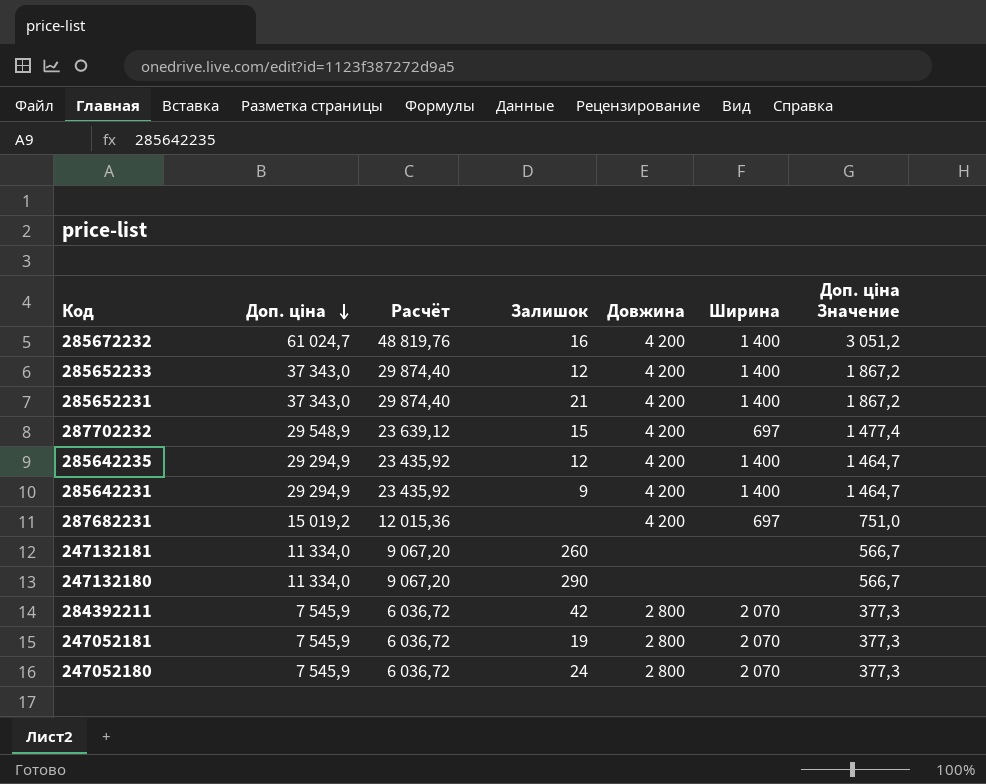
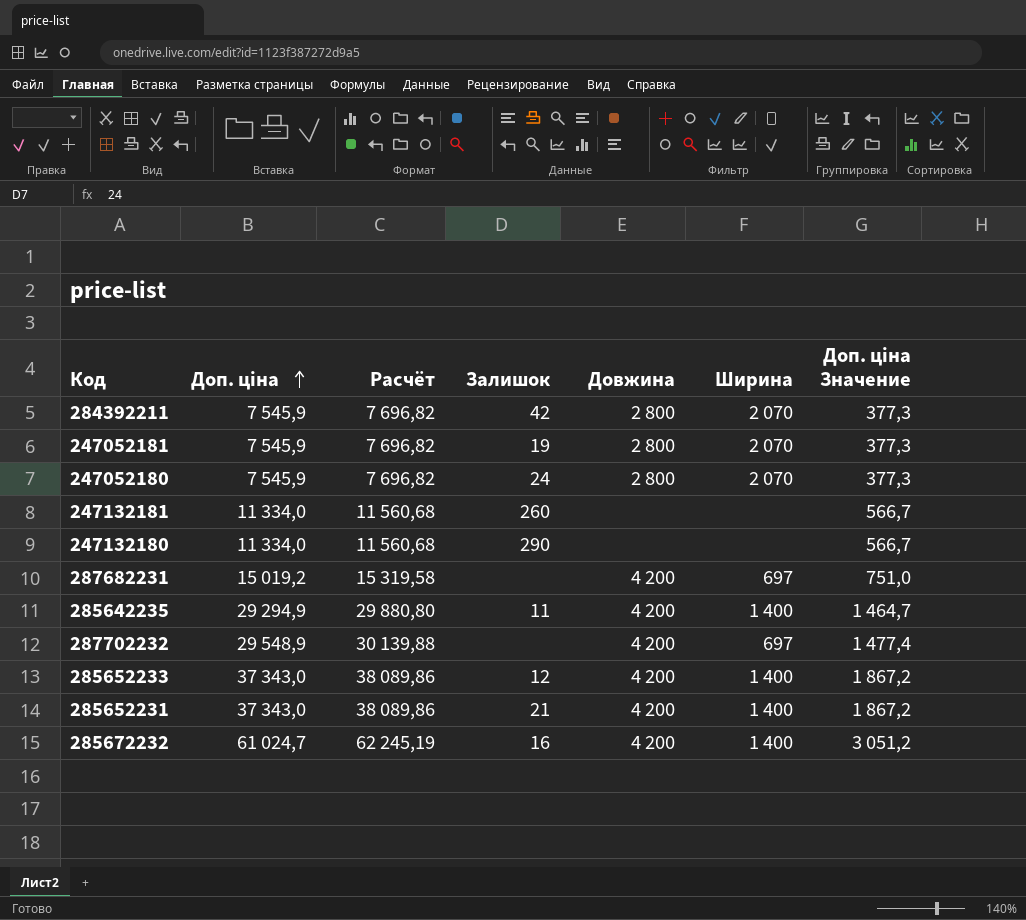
row order: Доп. ціна descending -> Доп. ціна ascending
column Расчёт | formula: [Доп. ціна] * 0,8 -> [Доп. ціна] * 1,02
row 285642231: 29 294,9 | 23 435,92 | 9 | 4 200 | 1 400 | 1 464,7 -> none
285642235 | Залишок: 12 -> 11
287702232 | Залишок: 15 -> none

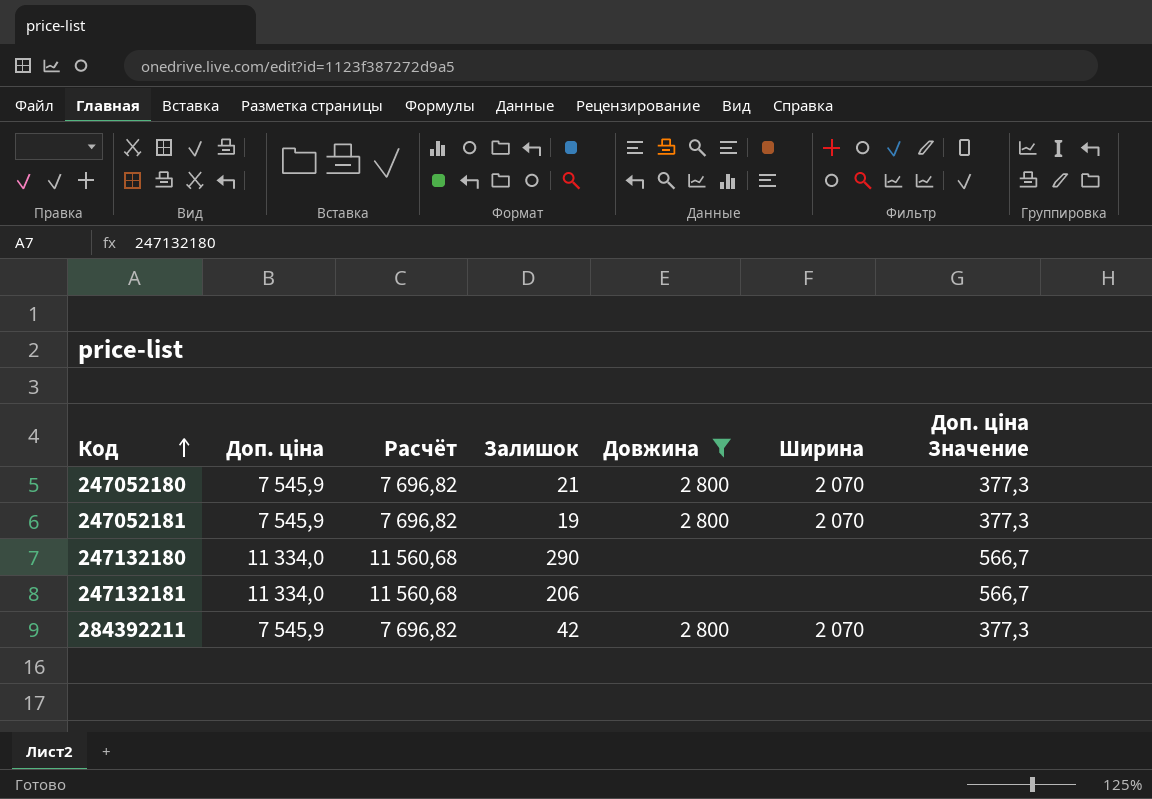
filter: none -> Довжина != 4 200
row order: Доп. ціна ascending -> Код ascending
247052180 | Залишок: 24 -> 21
247132181 | Залишок: 260 -> 206

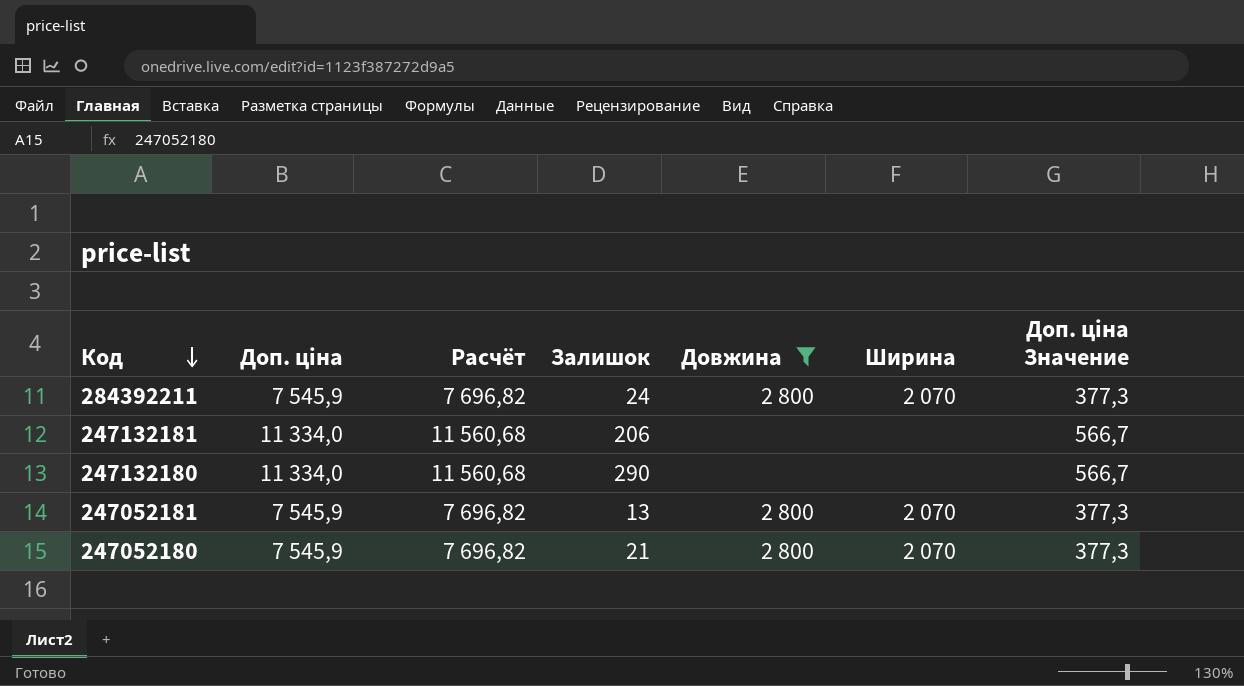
row order: Код ascending -> Код descending
284392211 | Залишок: 42 -> 24
247052181 | Залишок: 19 -> 13

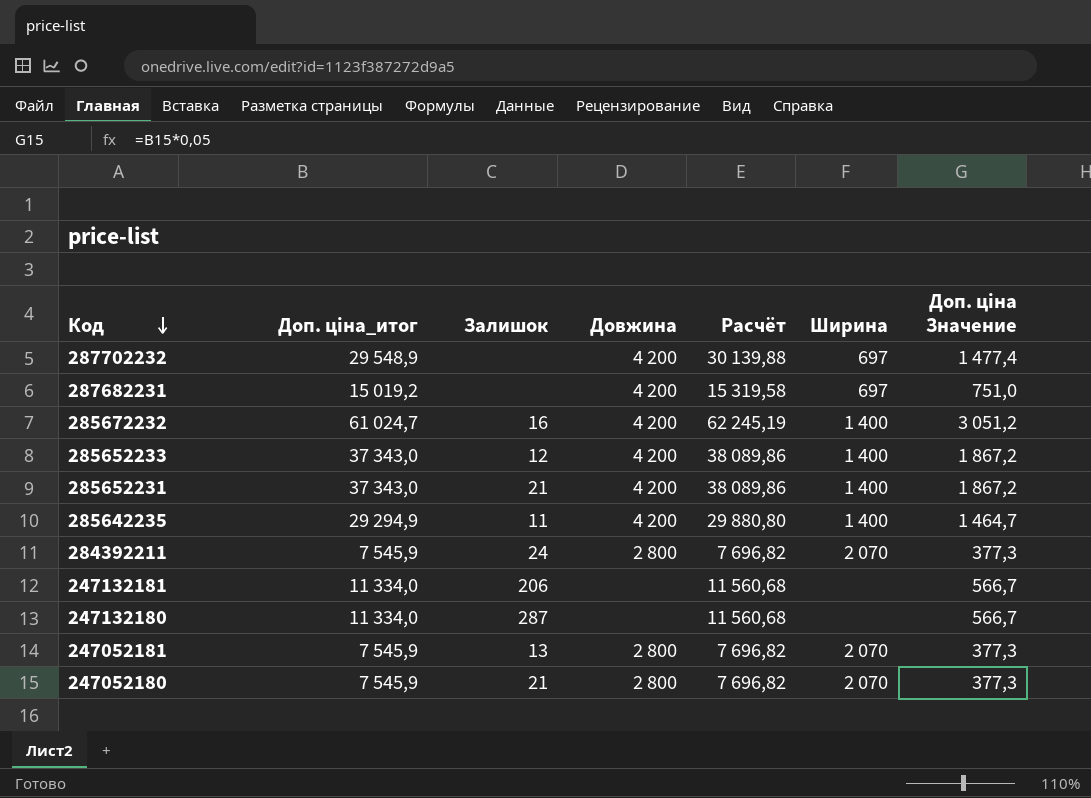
filter: Довжина != 4 200 -> none
column name: Доп. ціна -> Доп. ціна_итог
column Расчёт | position: 3 -> 5
247132180 | Залишок: 290 -> 287

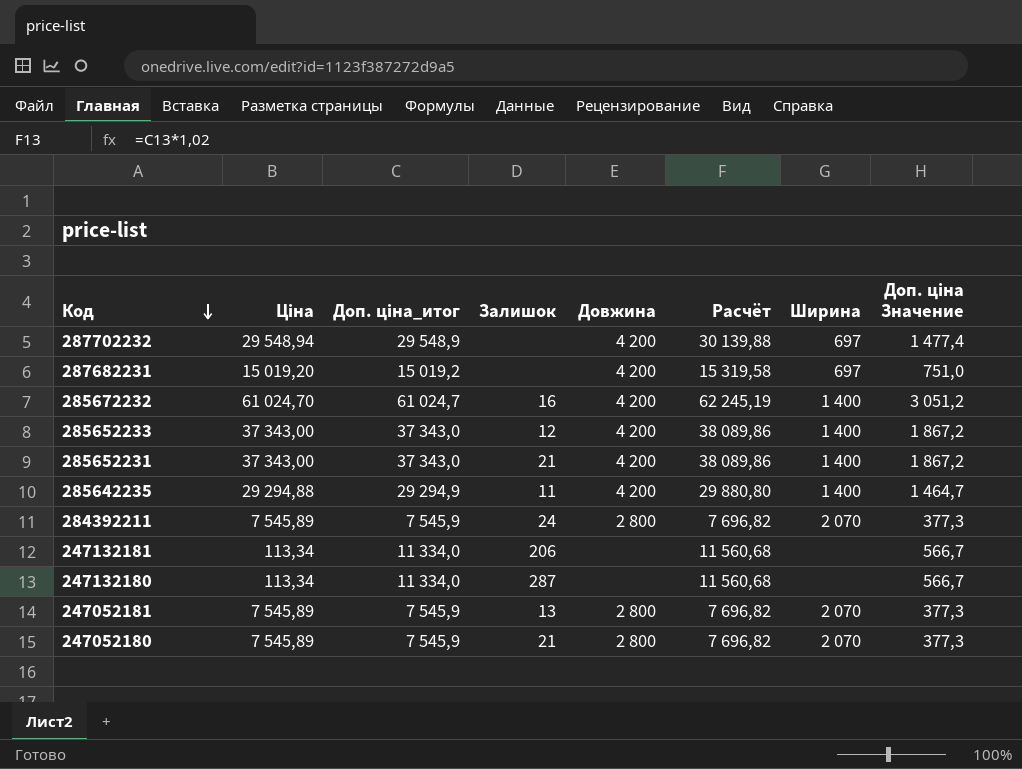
column Ціна | position: none -> 2

